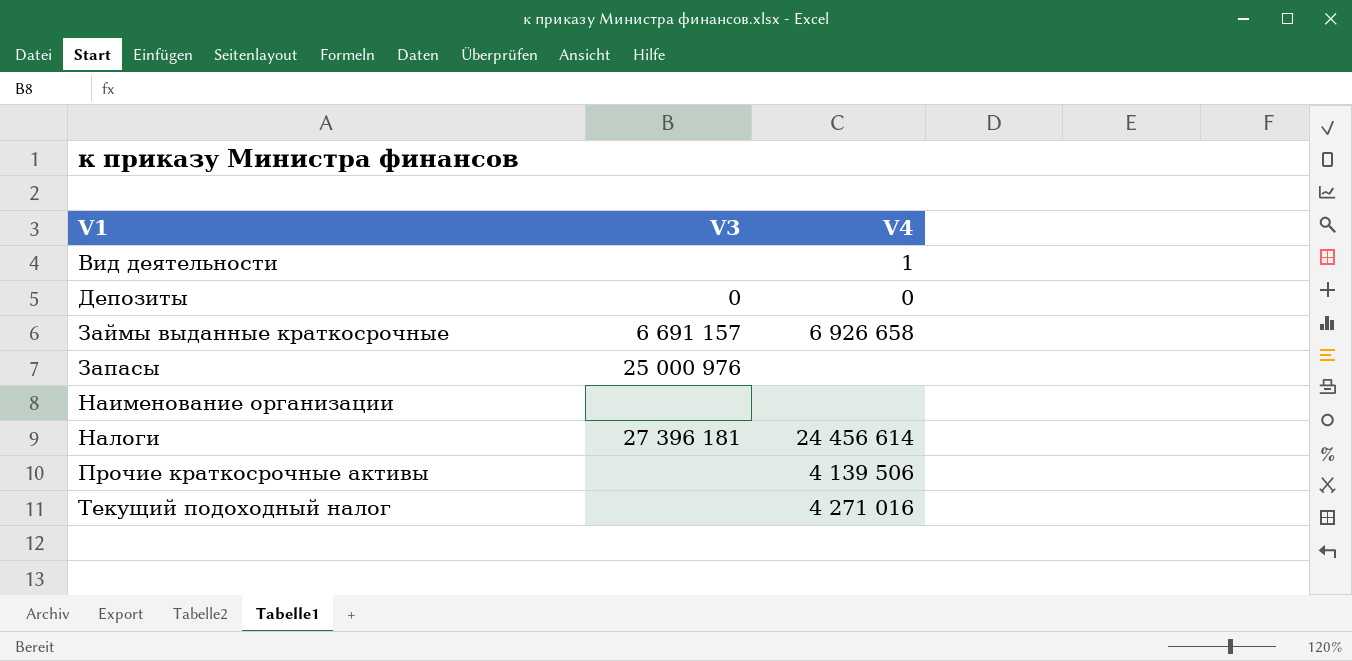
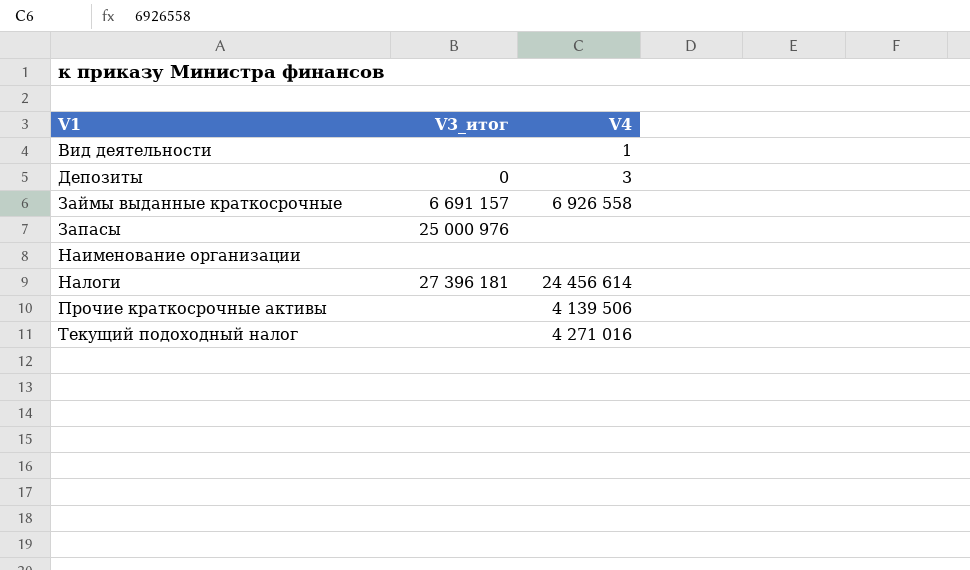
column name: V3 -> V3_итог
Депозиты | V4: 0 -> 3
Займы выданные краткосрочные | V4: 6 926 658 -> 6 926 558

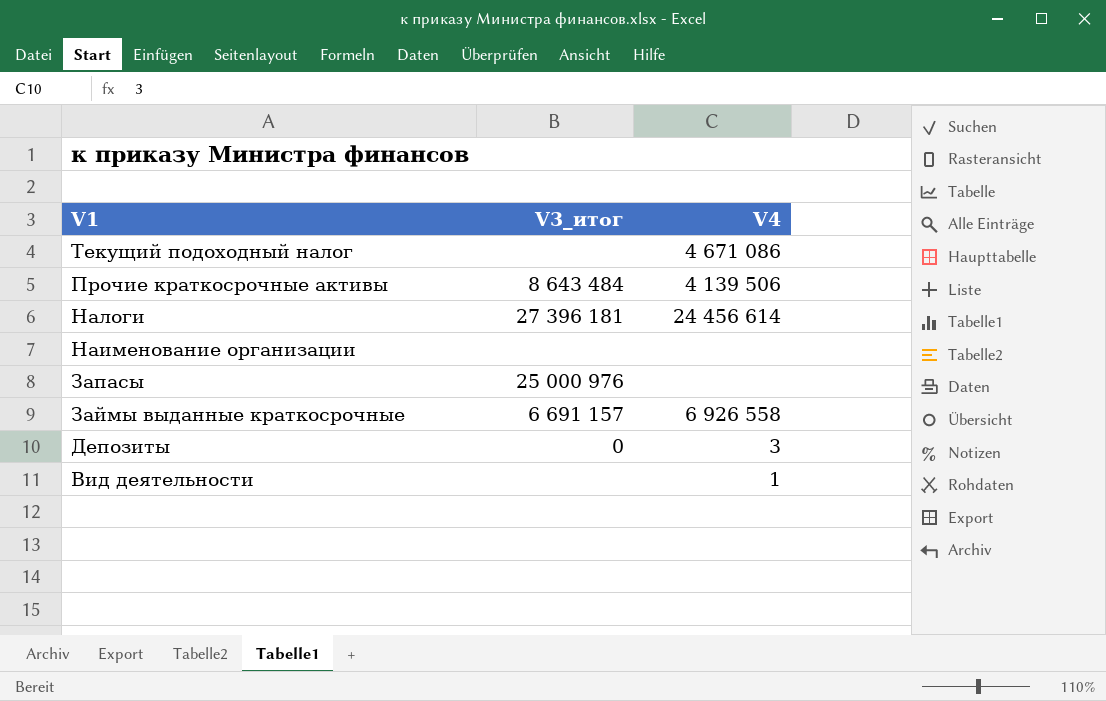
row order: V1 ascending -> V1 descending
Текущий подоходный налог | V4: 4 271 016 -> 4 671 086
Прочие краткосрочные активы | V3_итог: none -> 8 643 484

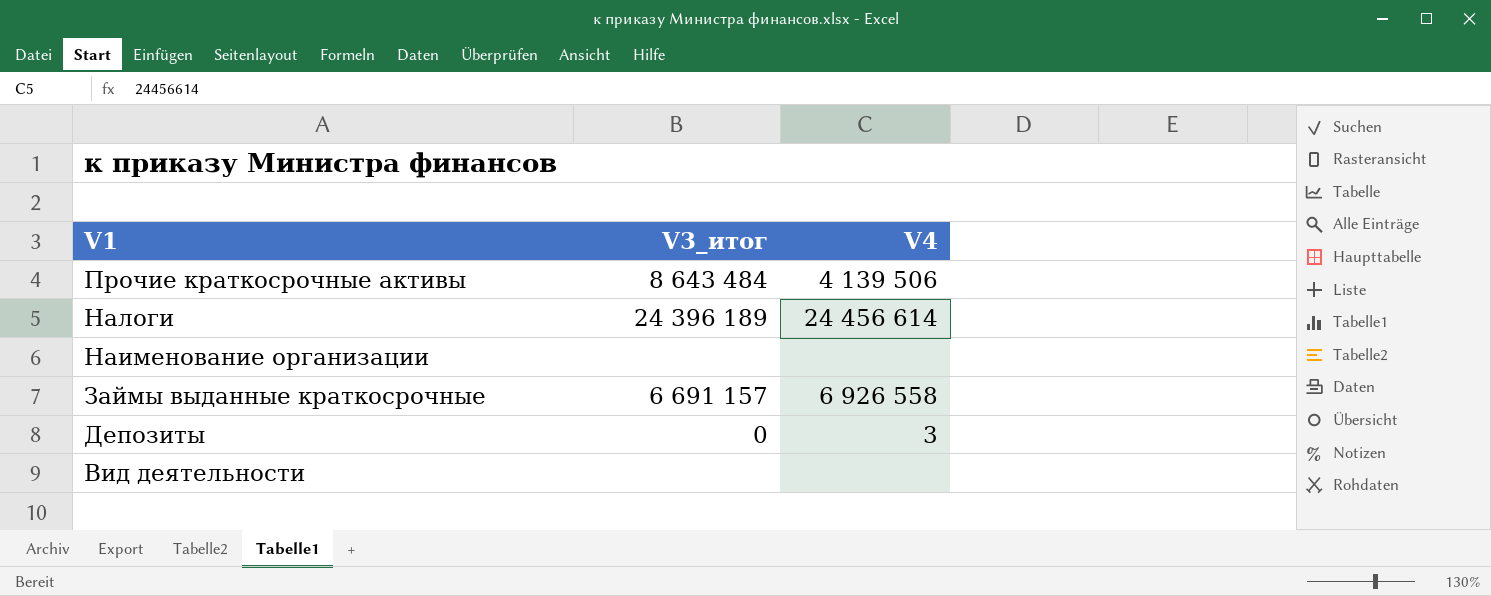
row Текущий подоходный налог: none | 4 671 086 -> none
row Запасы: 25 000 976 | none -> none
Налоги | V3_итог: 27 396 181 -> 24 396 189
Вид деятельности | V4: 1 -> none

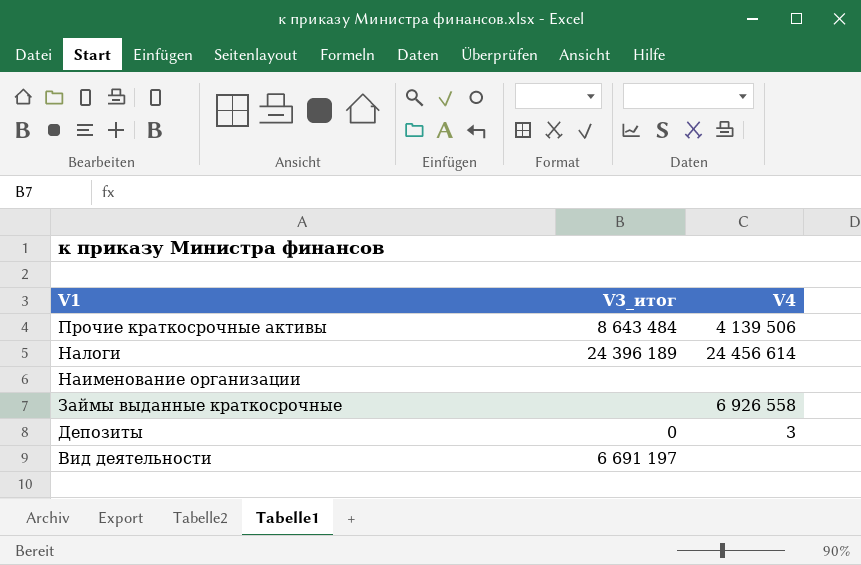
Займы выданные краткосрочные | V3_итог: 6 691 157 -> none
Вид деятельности | V3_итог: none -> 6 691 197

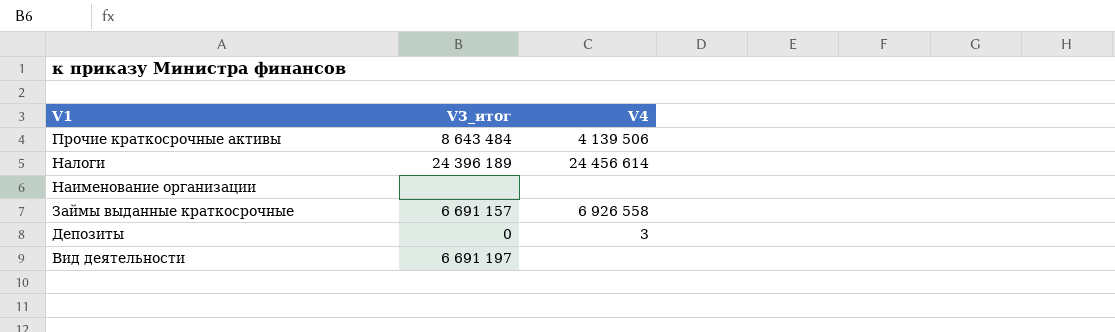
Займы выданные краткосрочные | V3_итог: none -> 6 691 157

